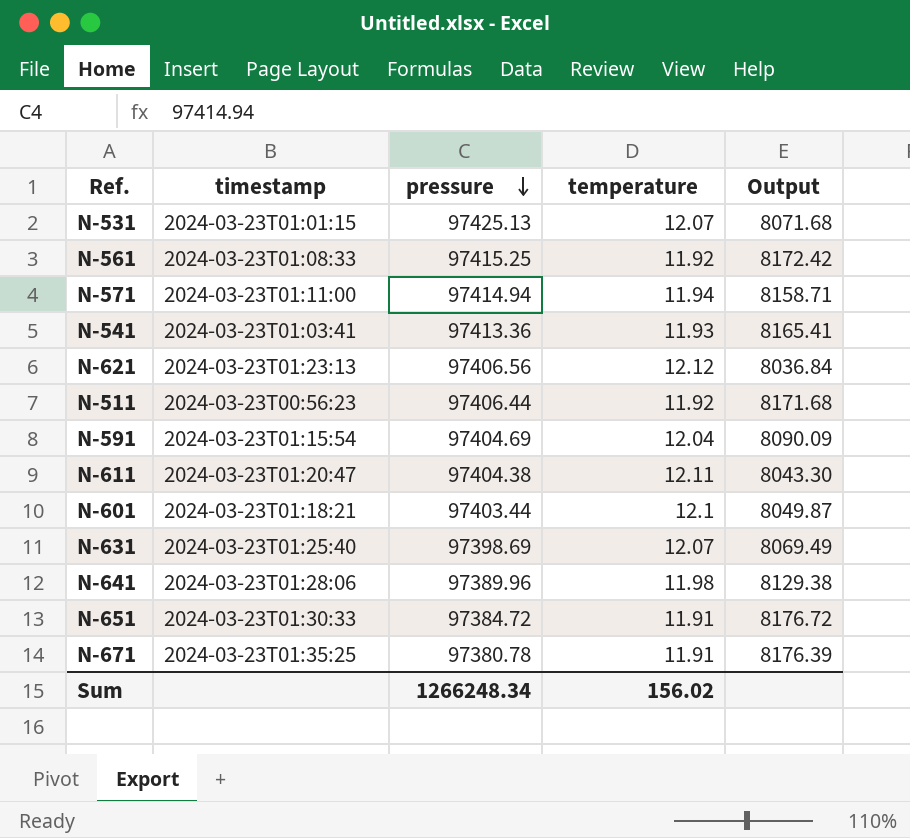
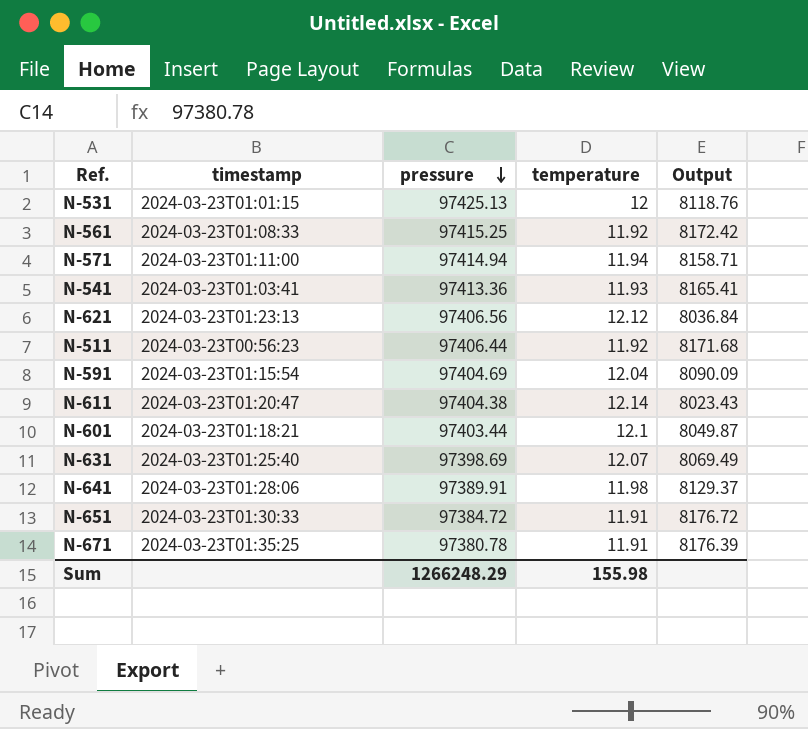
N-531 | temperature: 12.07 -> 12
N-531 | Output: 8071.68 -> 8118.76
N-611 | temperature: 12.11 -> 12.14
N-611 | Output: 8043.30 -> 8023.43
N-641 | pressure: 97389.96 -> 97389.91
N-641 | Output: 8129.38 -> 8129.37
Sum | pressure: 1266248.34 -> 1266248.29
Sum | temperature: 156.02 -> 155.98

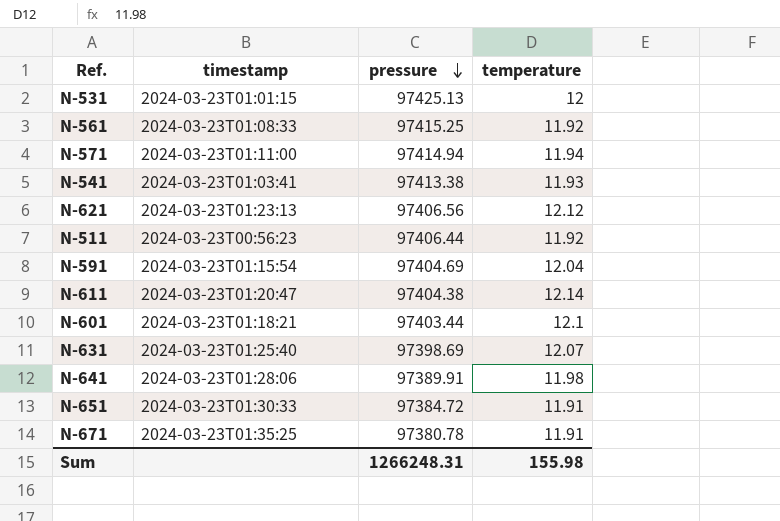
column Output | formula: [pressure] / [temperature] -> none
N-541 | pressure: 97413.36 -> 97413.38
Sum | pressure: 1266248.29 -> 1266248.31

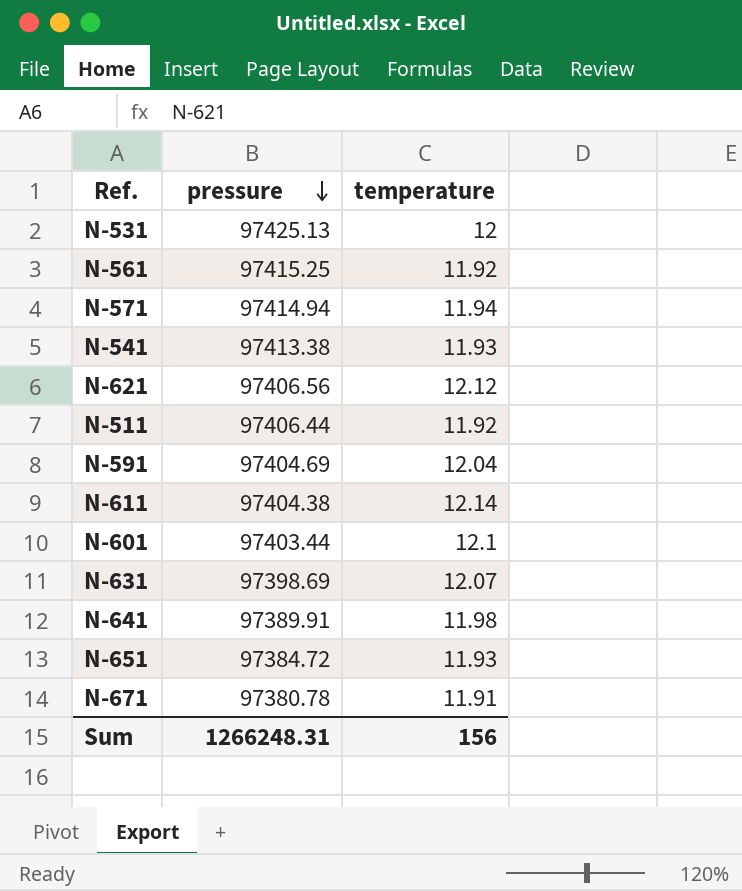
column timestamp | position: 2 -> none
N-651 | temperature: 11.91 -> 11.93
Sum | temperature: 155.98 -> 156

